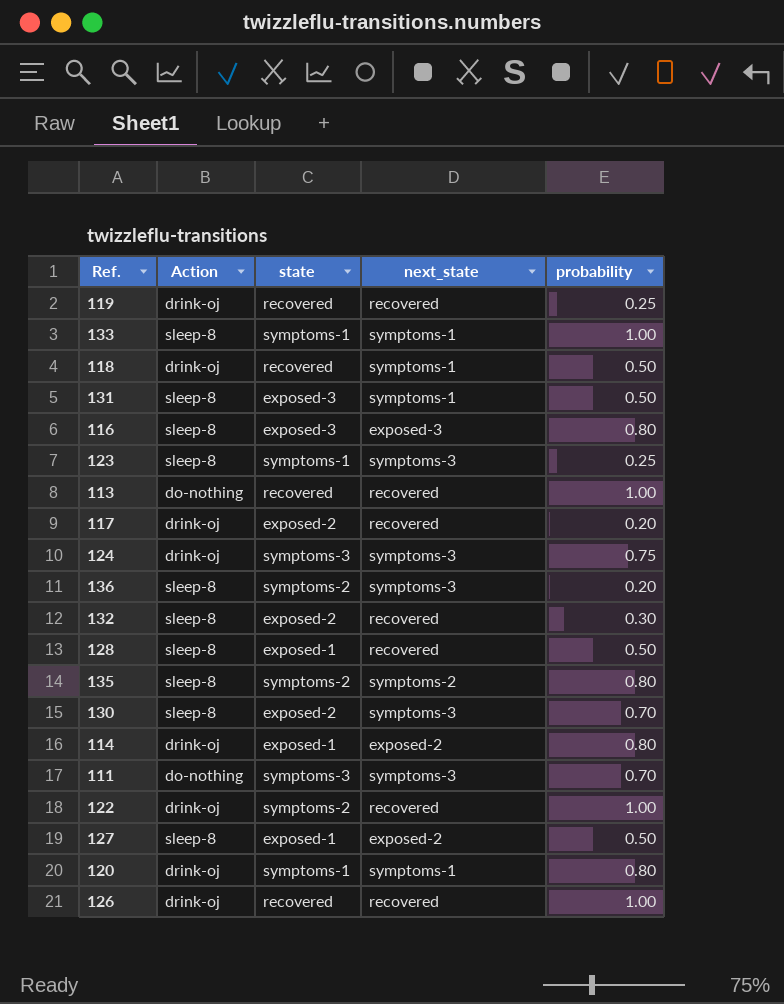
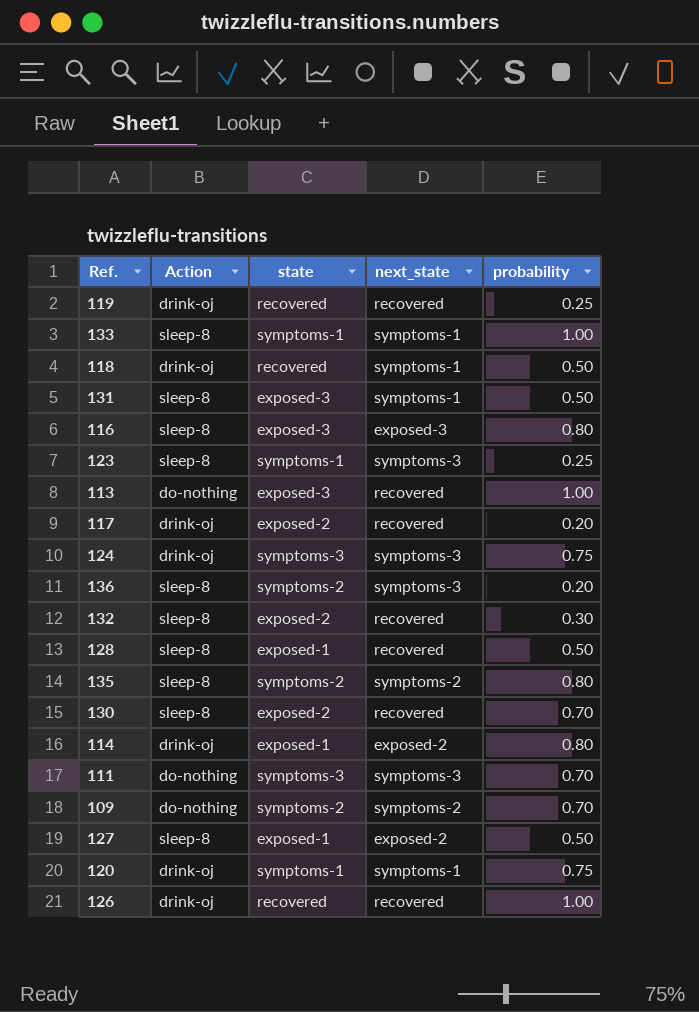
row 122: drink-oj | symptoms-2 | recovered | 1.00 -> none
113 | state: recovered -> exposed-3
130 | next_state: symptoms-3 -> recovered
row 109: none -> do-nothing | symptoms-2 | symptoms-2 | 0.70
120 | probability: 0.80 -> 0.75

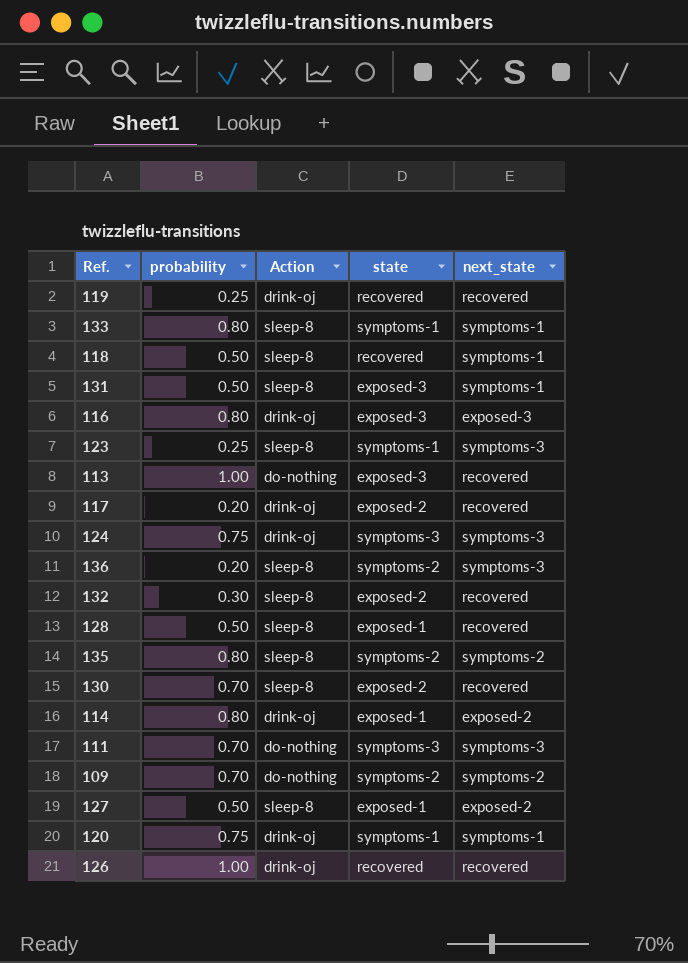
column probability | position: 5 -> 2
133 | probability: 1.00 -> 0.80
118 | Action: drink-oj -> sleep-8
116 | Action: sleep-8 -> drink-oj

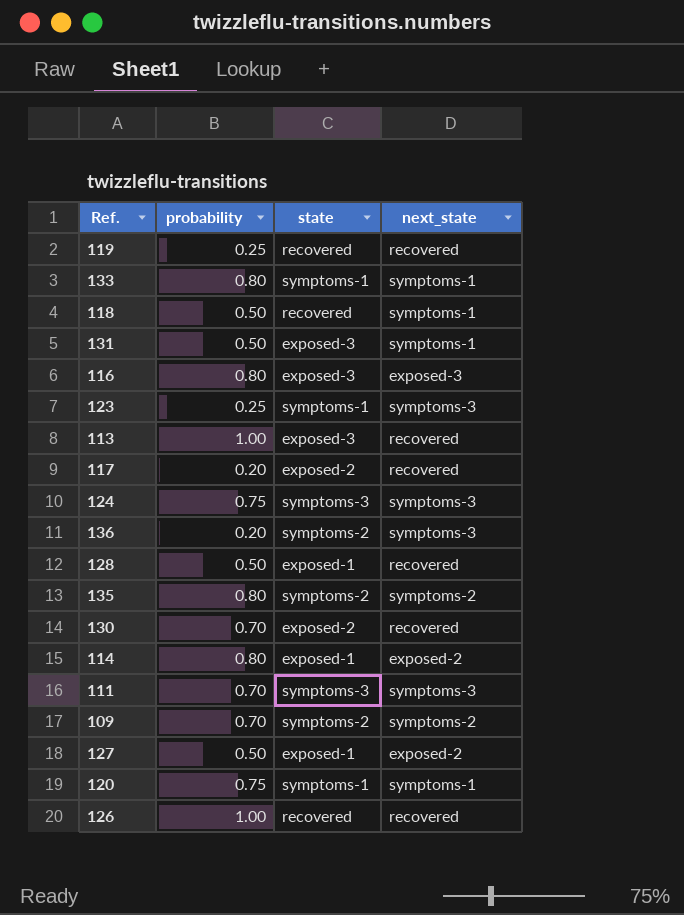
column Action | position: 3 -> none
row 132: 0.30 | sleep-8 | exposed-2 | recovered -> none

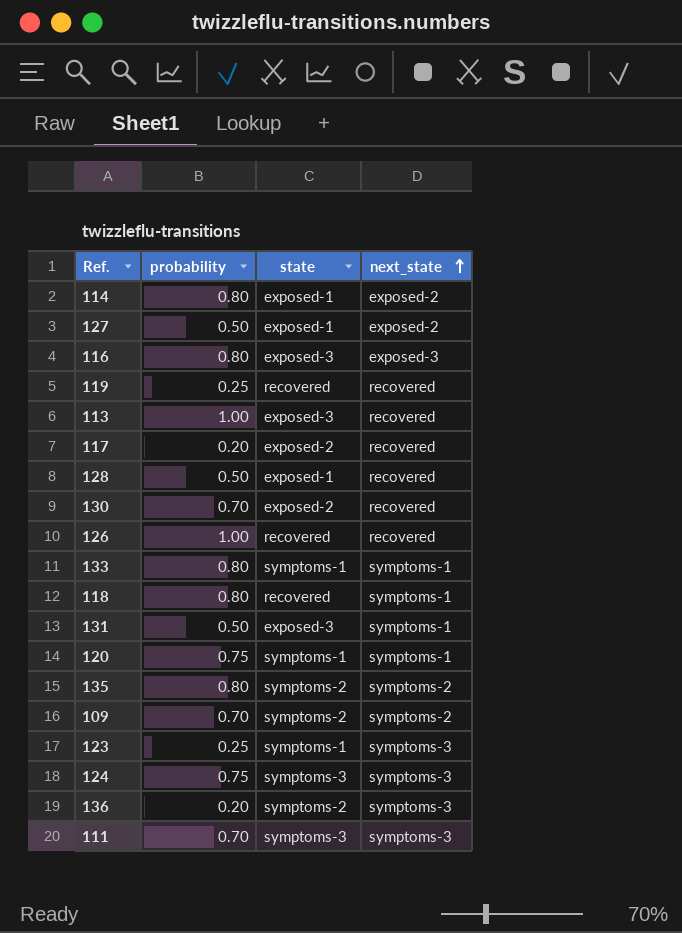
row order: none -> next_state ascending
118 | probability: 0.50 -> 0.80

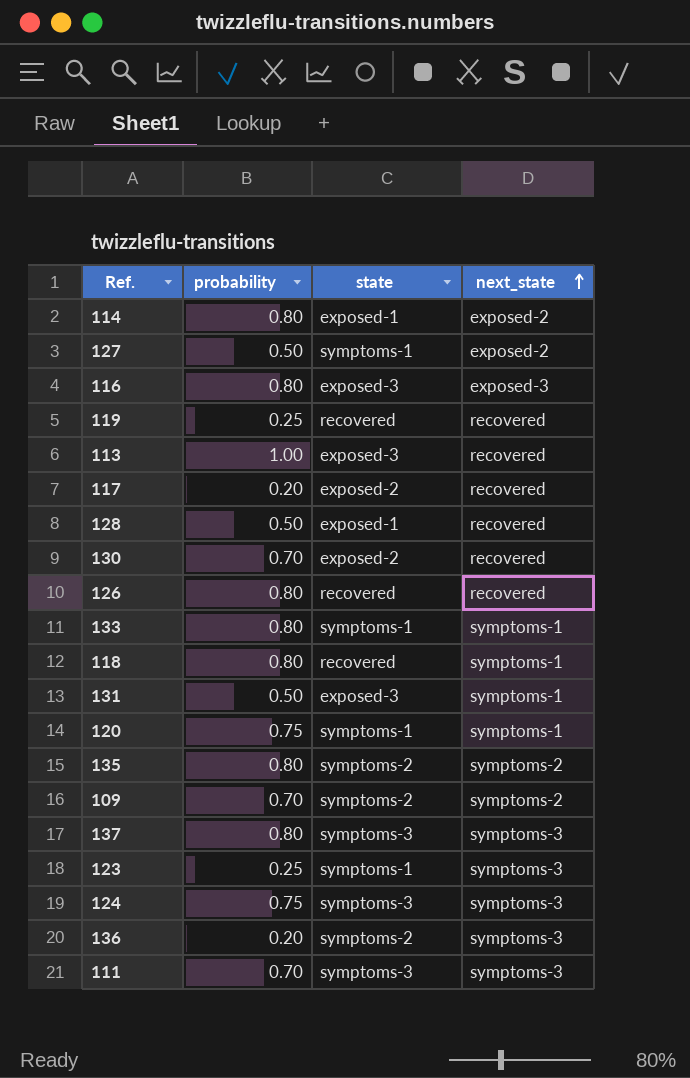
127 | state: exposed-1 -> symptoms-1
126 | probability: 1.00 -> 0.80
row 137: none -> 0.80 | symptoms-3 | symptoms-3

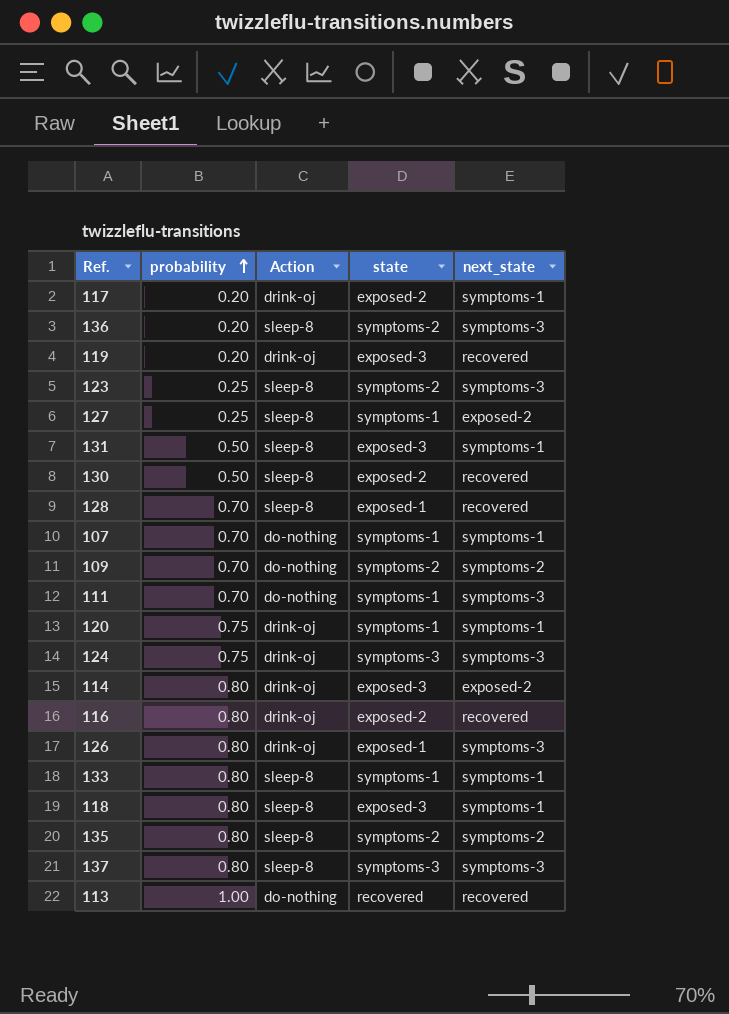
row order: next_state ascending -> probability ascending
column Action | position: none -> 3
117 | next_state: recovered -> symptoms-1
119 | probability: 0.25 -> 0.20
119 | state: recovered -> exposed-3
123 | state: symptoms-1 -> symptoms-2
127 | probability: 0.50 -> 0.25
130 | probability: 0.70 -> 0.50
128 | probability: 0.50 -> 0.70
row 107: none -> 0.70 | do-nothing | symptoms-1 | symptoms-1
111 | state: symptoms-3 -> symptoms-1
114 | state: exposed-1 -> exposed-3
116 | state: exposed-3 -> exposed-2
116 | next_state: exposed-3 -> recovered
126 | state: recovered -> exposed-1
126 | next_state: recovered -> symptoms-3
118 | state: recovered -> exposed-3
113 | state: exposed-3 -> recovered

